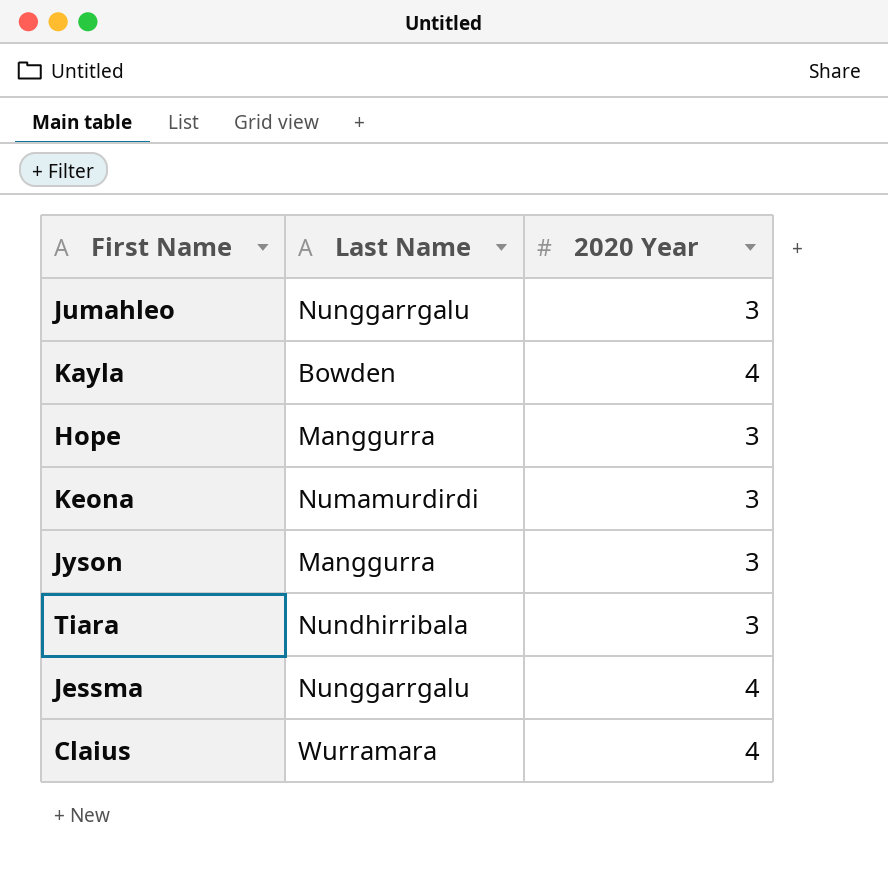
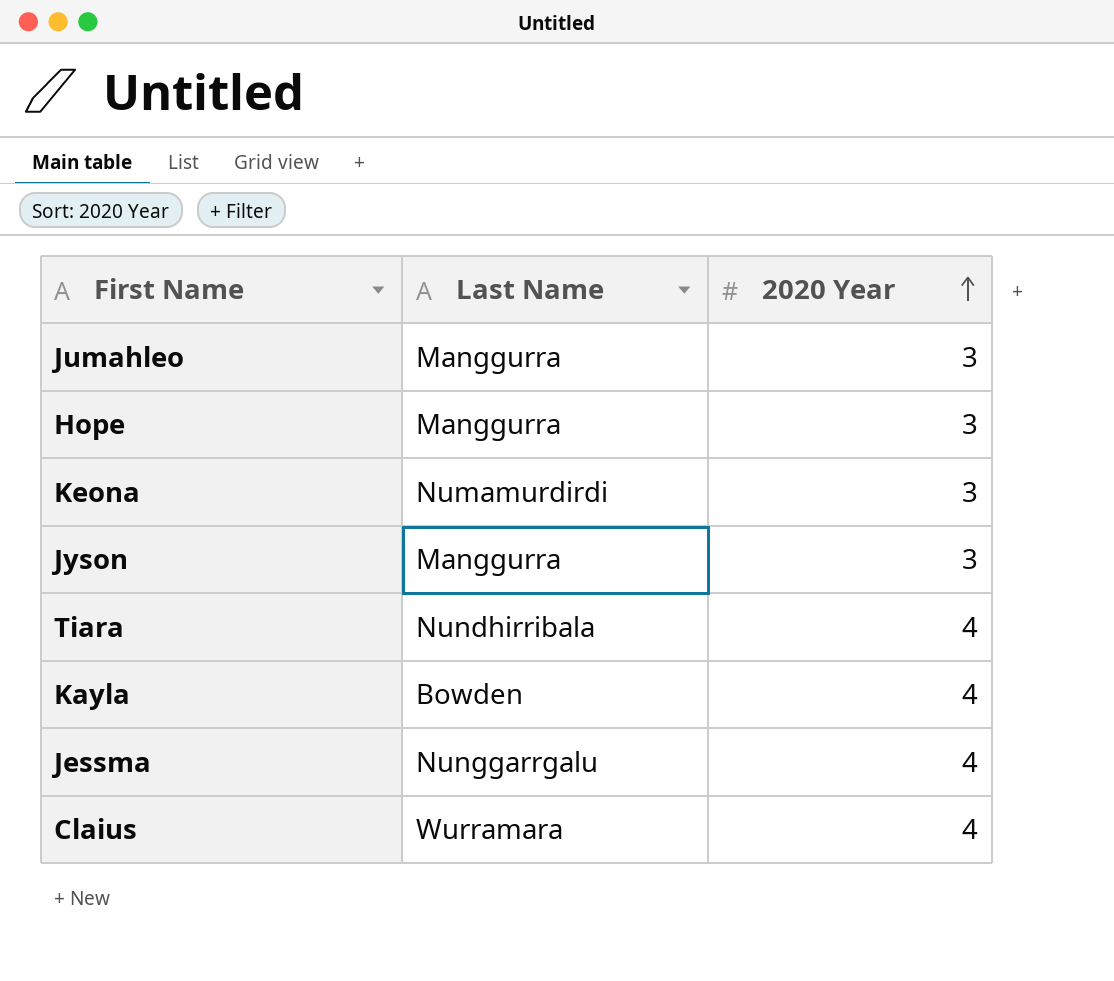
row order: none -> 2020 Year ascending
Jumahleo | Last Name: Nunggarrgalu -> Manggurra
Tiara | 2020 Year: 3 -> 4

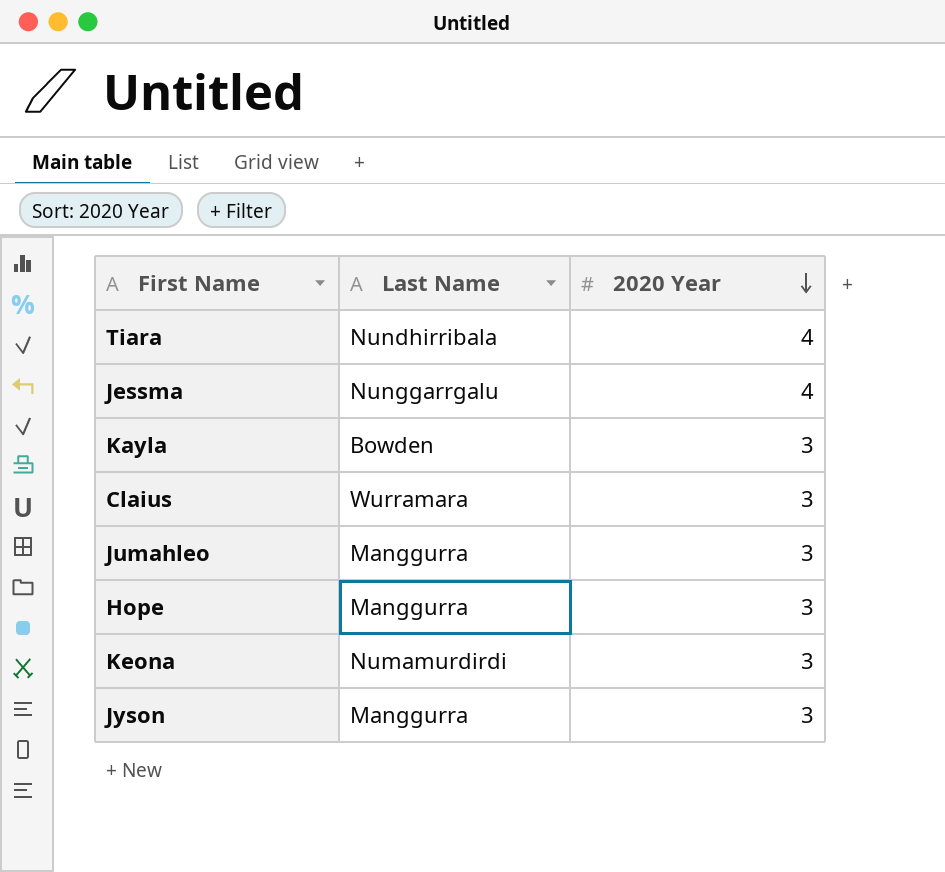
row order: 2020 Year ascending -> 2020 Year descending
Kayla | 2020 Year: 4 -> 3
Claius | 2020 Year: 4 -> 3

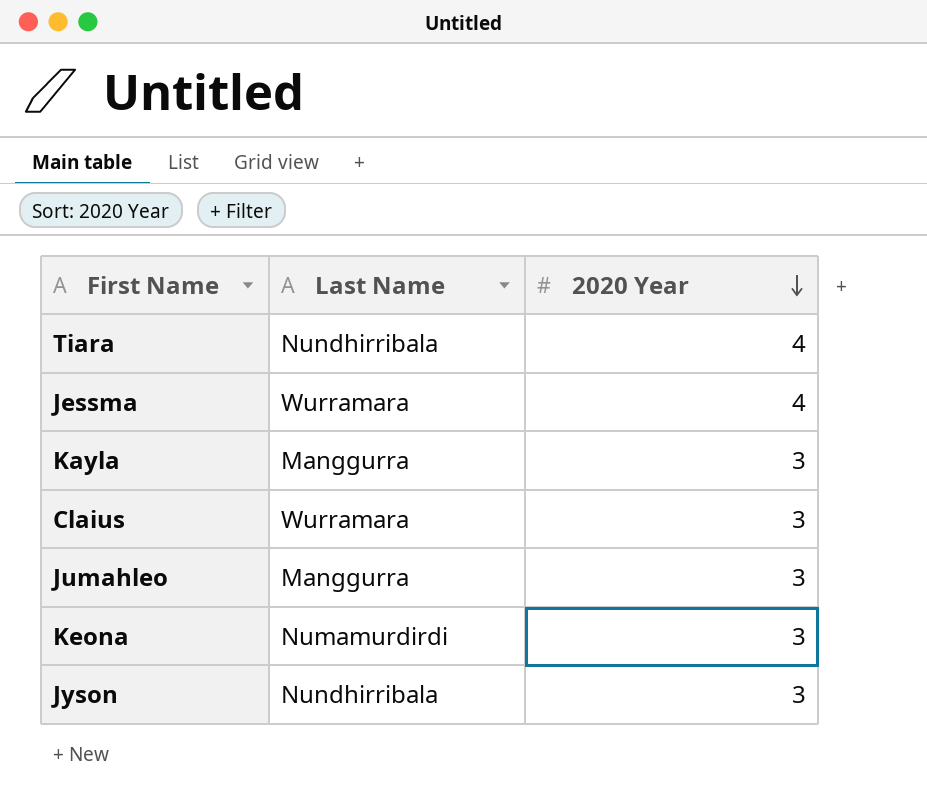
row Hope: Manggurra | 3 -> none
Jessma | Last Name: Nunggarrgalu -> Wurramara
Kayla | Last Name: Bowden -> Manggurra
Jyson | Last Name: Manggurra -> Nundhirribala

